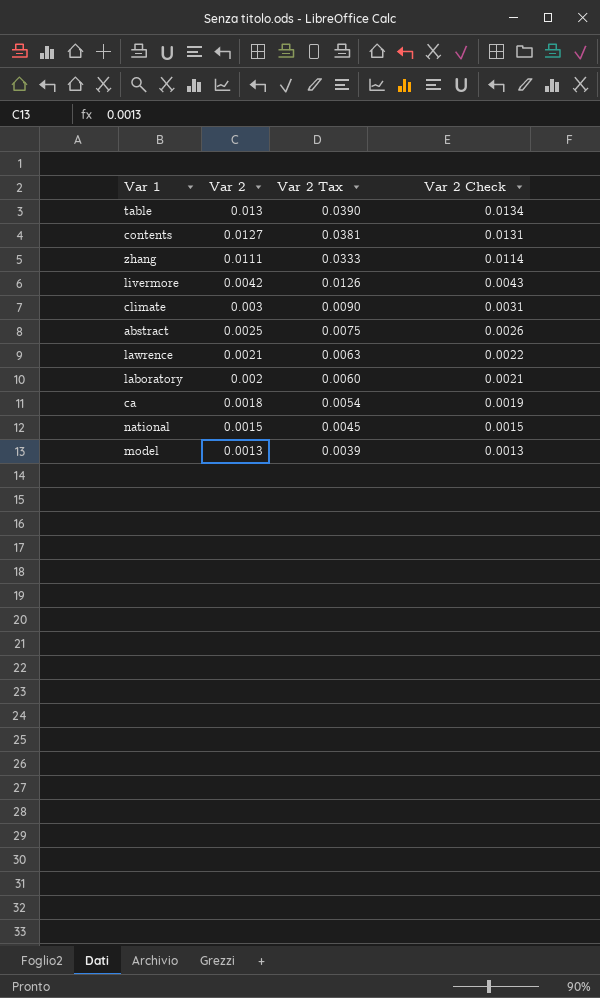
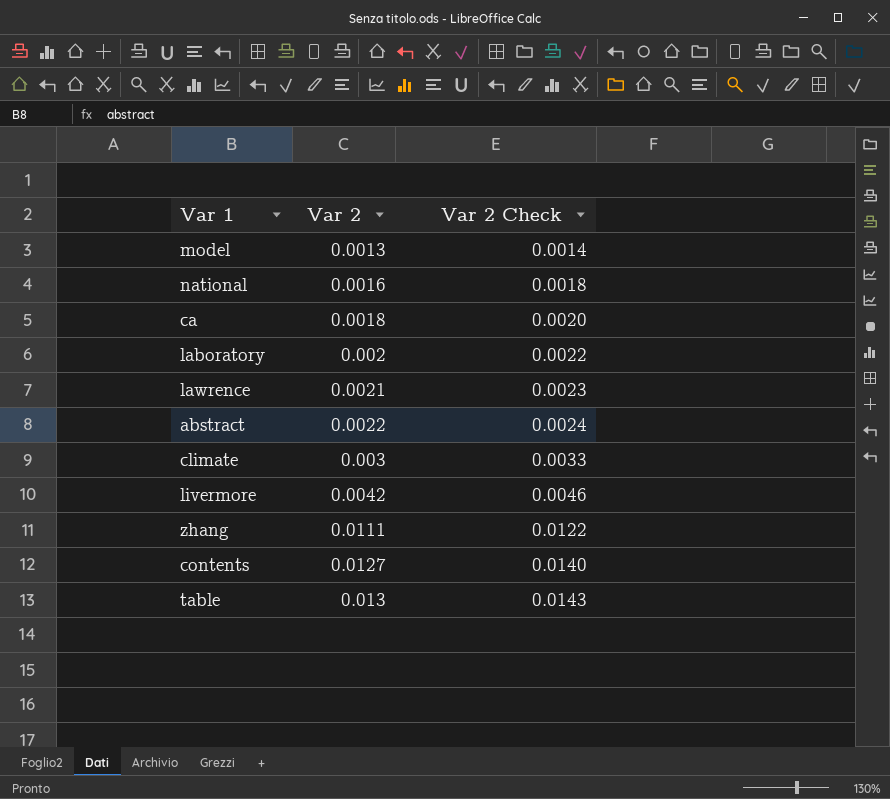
row order: Var 2 descending -> Var 2 ascending
column Var 2 Tax | formula: [Var 2] * 3 -> none
column Var 2 Check | formula: [Var 2] * 1.03 -> [Var 2] * 1.1
national | Var 2: 0.0015 -> 0.0016
abstract | Var 2: 0.0025 -> 0.0022

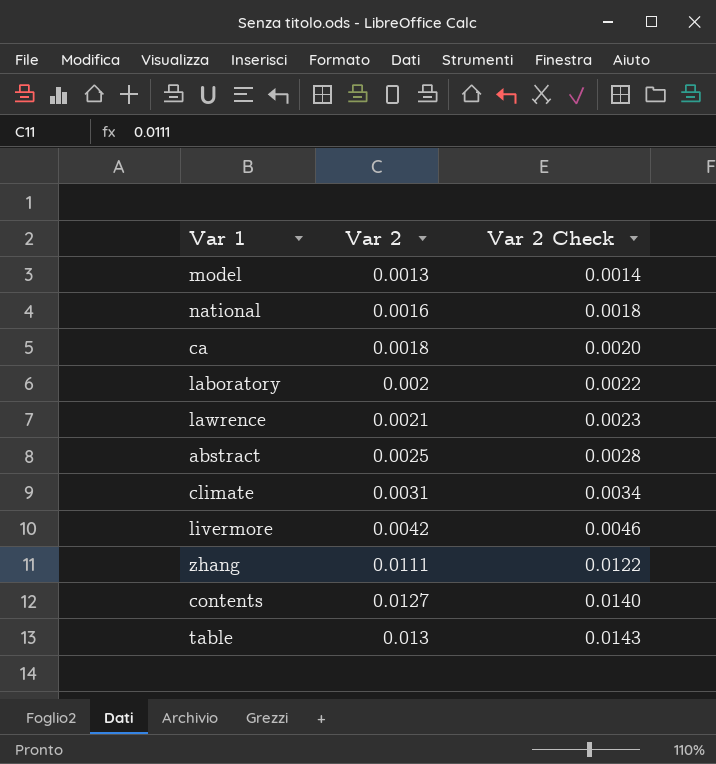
abstract | Var 2: 0.0022 -> 0.0025
abstract | Var 2 Check: 0.0024 -> 0.0028
climate | Var 2: 0.003 -> 0.0031
climate | Var 2 Check: 0.0033 -> 0.0034

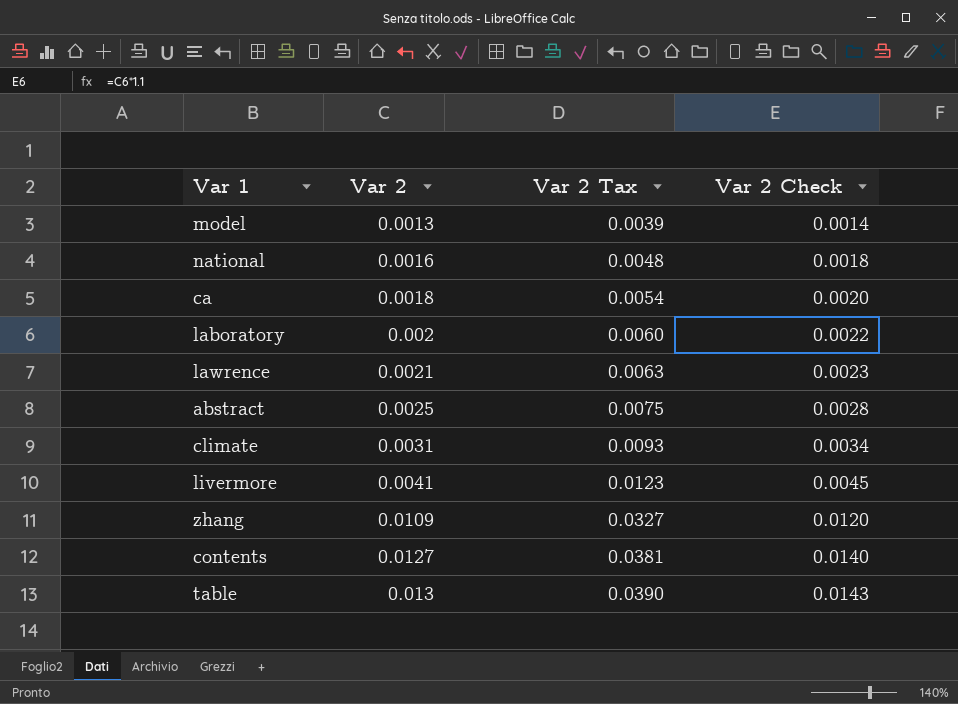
column Var 2 Tax | formula: none -> [Var 2] * 3
livermore | Var 2: 0.0042 -> 0.0041
livermore | Var 2 Check: 0.0046 -> 0.0045
zhang | Var 2: 0.0111 -> 0.0109
zhang | Var 2 Check: 0.0122 -> 0.0120

